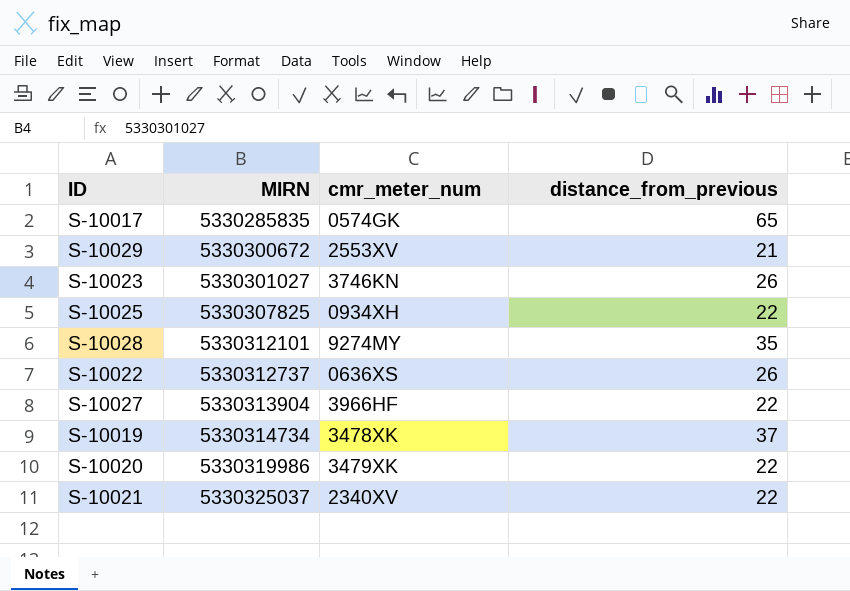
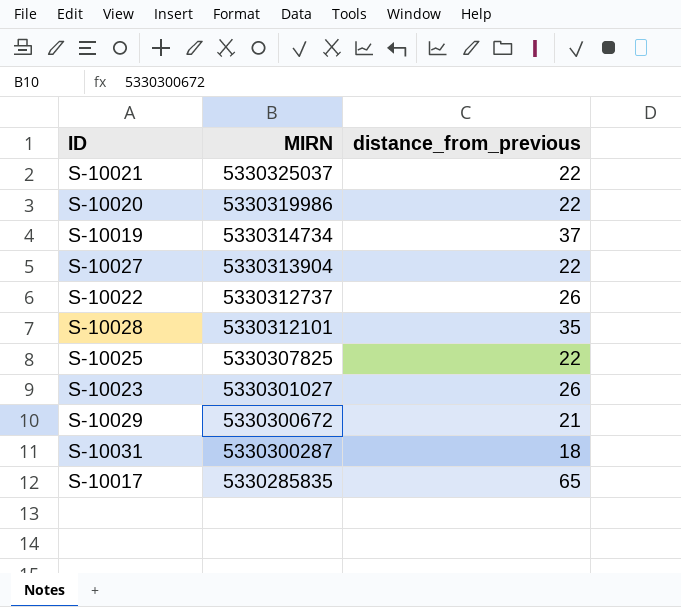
row order: MIRN ascending -> MIRN descending
column cmr_meter_num | position: 3 -> none
row S-10031: none -> 5330300287 | 18

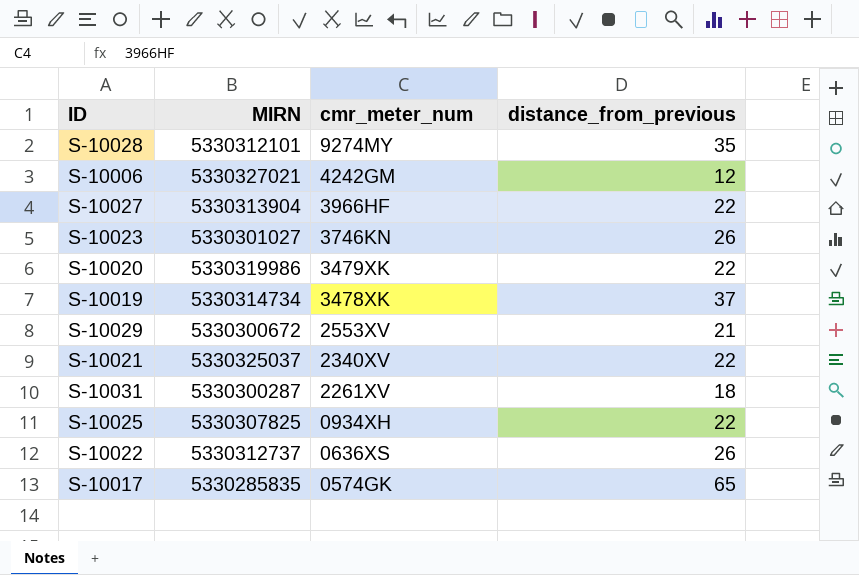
row order: MIRN descending -> cmr_meter_num descending
column cmr_meter_num | position: none -> 3
row S-10006: none -> 5330327021 | 4242GM | 12

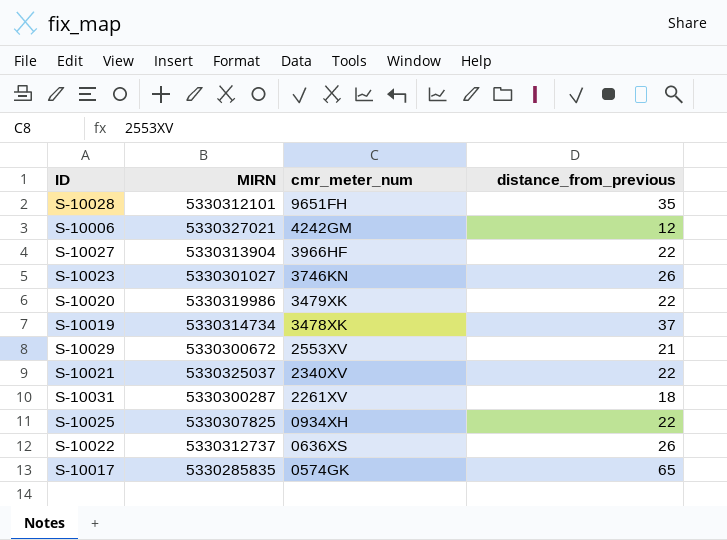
S-10028 | cmr_meter_num: 9274MY -> 9651FH

